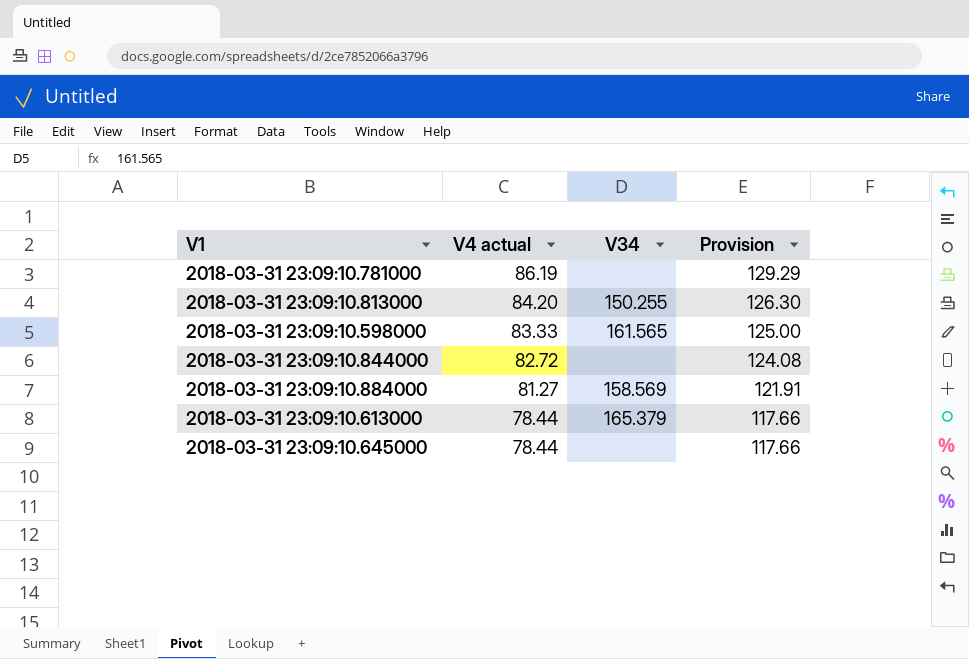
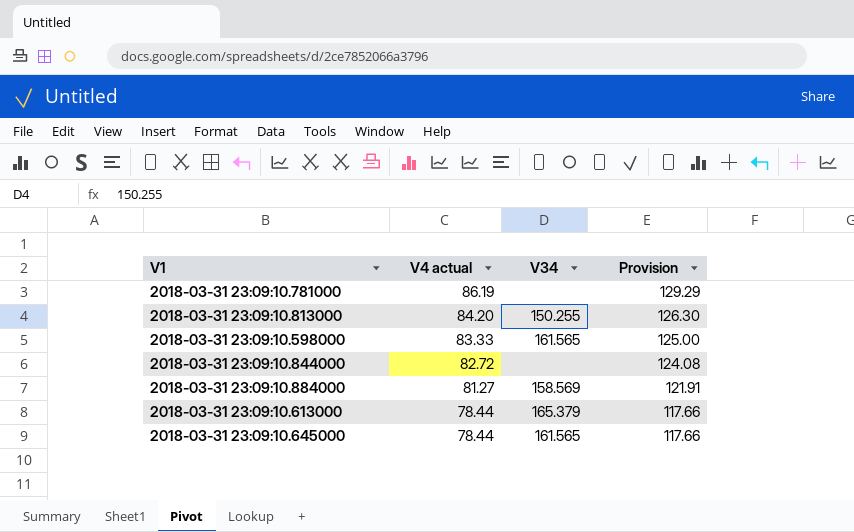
2018-03-31 23:09:10.645000 | V34: none -> 161.565

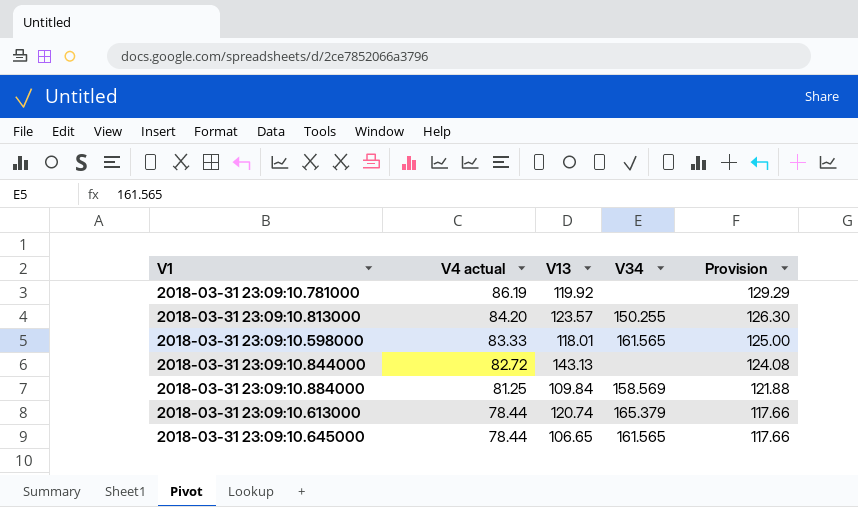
column V13 | position: none -> 3
2018-03-31 23:09:10.884000 | V4 actual: 81.27 -> 81.25
2018-03-31 23:09:10.884000 | Provision: 121.91 -> 121.88

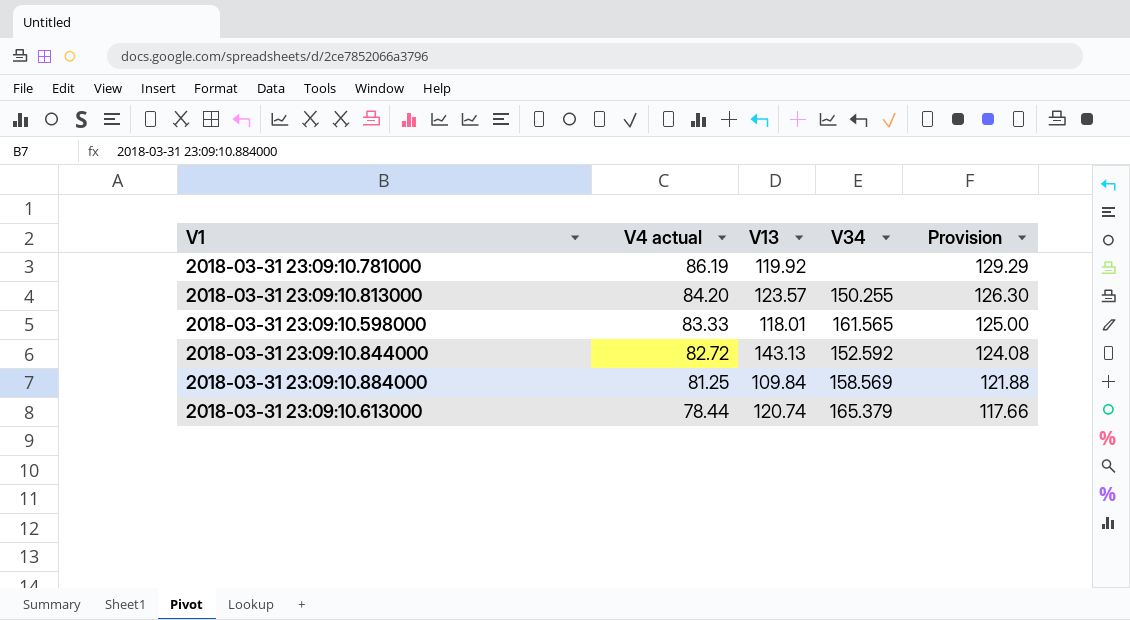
row 2018-03-31 23:09:10.645000: 78.44 | 106.65 | 161.565 | 117.66 -> none
2018-03-31 23:09:10.844000 | V34: none -> 152.592

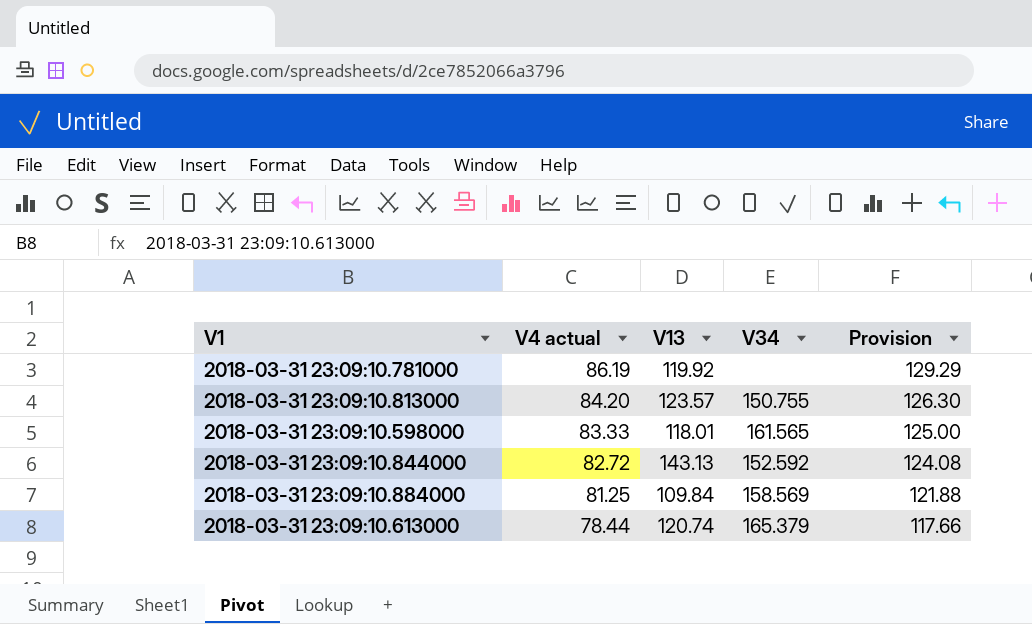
2018-03-31 23:09:10.813000 | V34: 150.255 -> 150.755

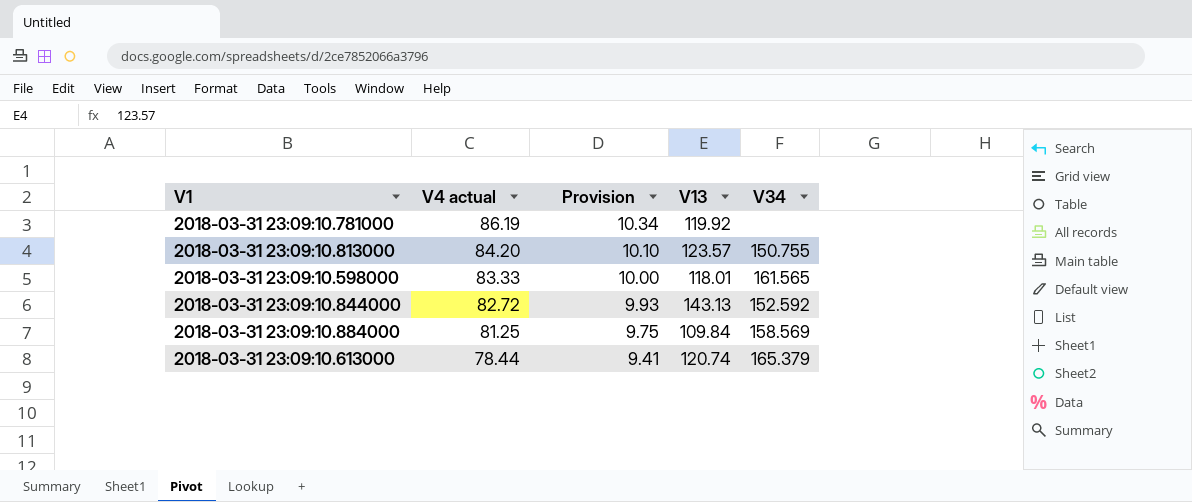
column Provision | formula: [V4 actual] * 1.5 -> [V4 actual] * 0.12
column Provision | position: 5 -> 3

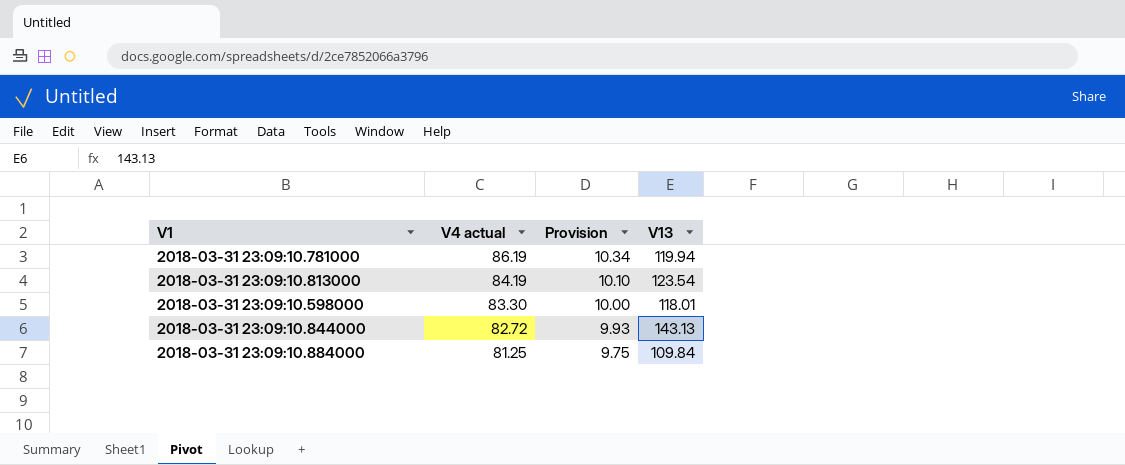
column V34 | position: 5 -> none
row 2018-03-31 23:09:10.613000: 78.44 | 9.41 | 120.74 | 165.379 -> none
2018-03-31 23:09:10.781000 | V13: 119.92 -> 119.94
2018-03-31 23:09:10.813000 | V4 actual: 84.20 -> 84.19
2018-03-31 23:09:10.813000 | V13: 123.57 -> 123.54
2018-03-31 23:09:10.598000 | V4 actual: 83.33 -> 83.30

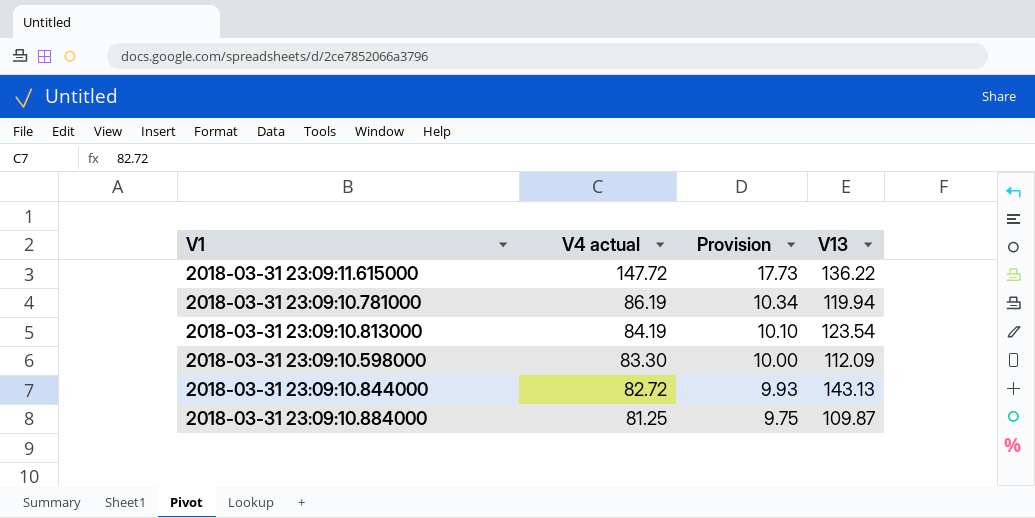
row 2018-03-31 23:09:11.615000: none -> 147.72 | 17.73 | 136.22
2018-03-31 23:09:10.598000 | V13: 118.01 -> 112.09
2018-03-31 23:09:10.884000 | V13: 109.84 -> 109.87

